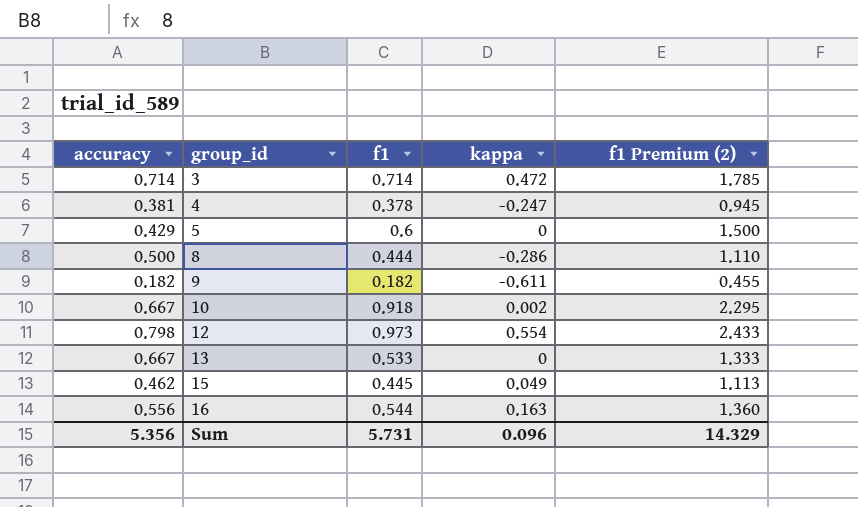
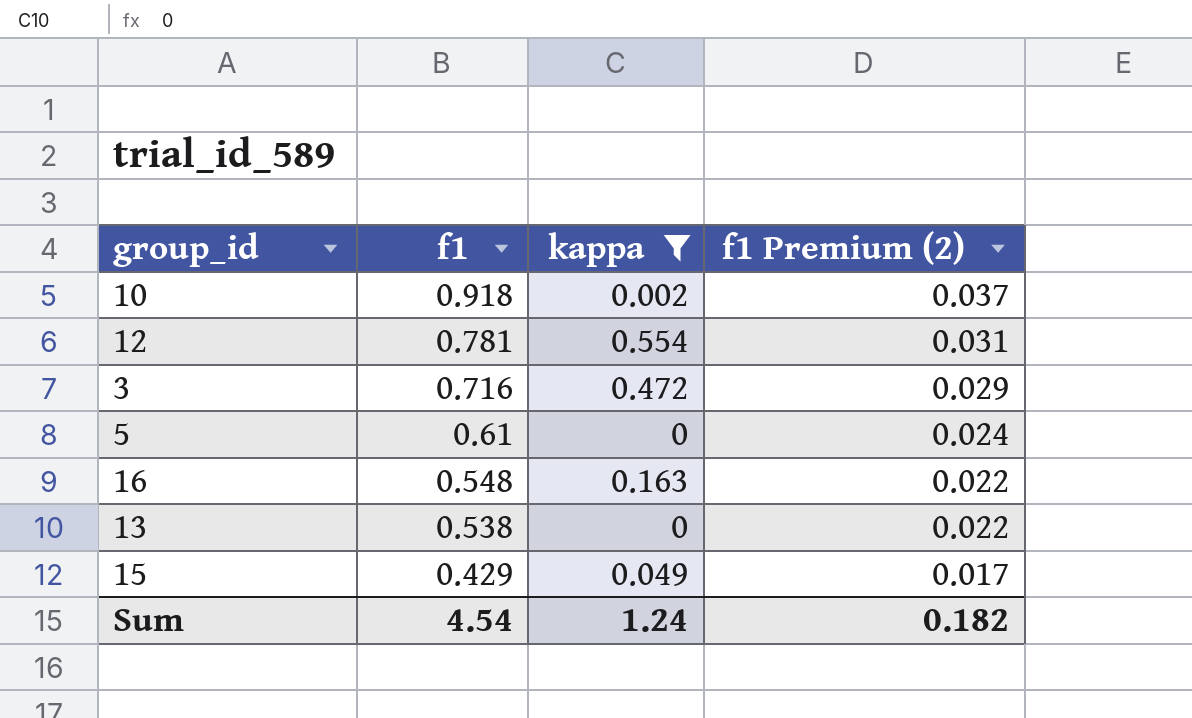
filter: none -> kappa >= 0
row order: group_id ascending -> f1 descending
column accuracy | position: 1 -> none
column f1 Premium (2) | formula: [f1] * 2.5 -> [f1] * 0.04
12 | f1: 0.973 -> 0.781
3 | f1: 0.714 -> 0.716
5 | f1: 0.6 -> 0.61
16 | f1: 0.544 -> 0.548
13 | f1: 0.533 -> 0.538
15 | f1: 0.445 -> 0.429
Sum | f1: 5.731 -> 4.54
Sum | kappa: 0.096 -> 1.24
Sum | f1 Premium (2): 14.329 -> 0.182

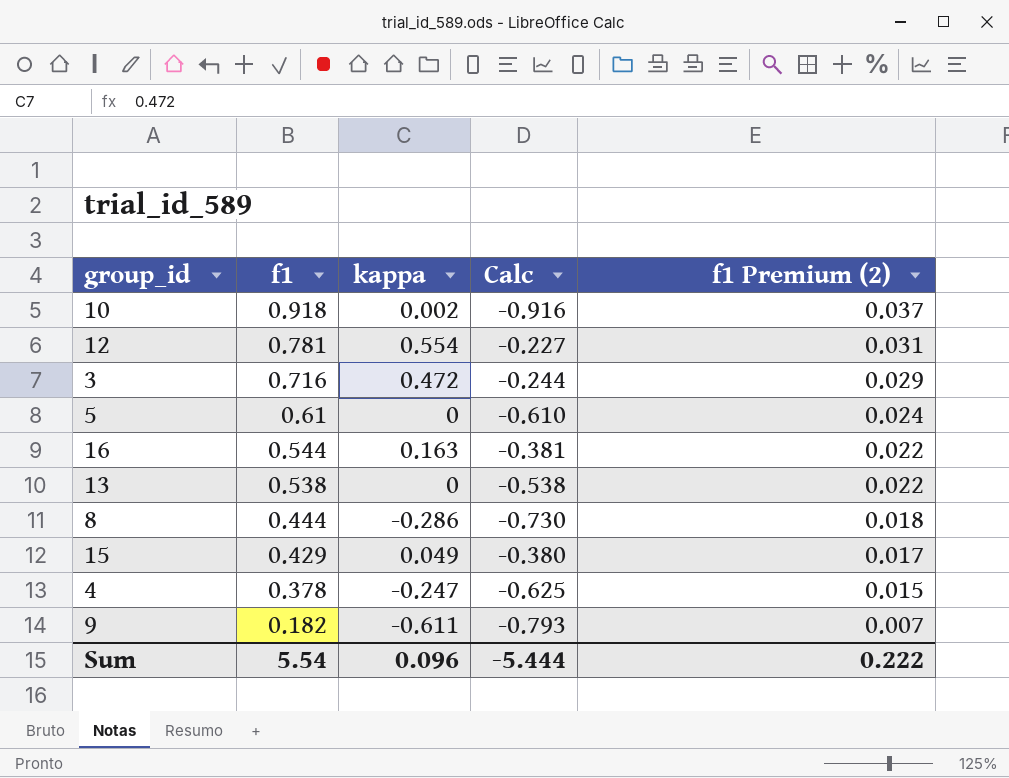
filter: kappa >= 0 -> none
column Calc | formula: none -> [kappa] - [f1]
16 | f1: 0.548 -> 0.544
Sum | f1: 4.54 -> 5.54
Sum | kappa: 1.24 -> 0.096
Sum | f1 Premium (2): 0.182 -> 0.222

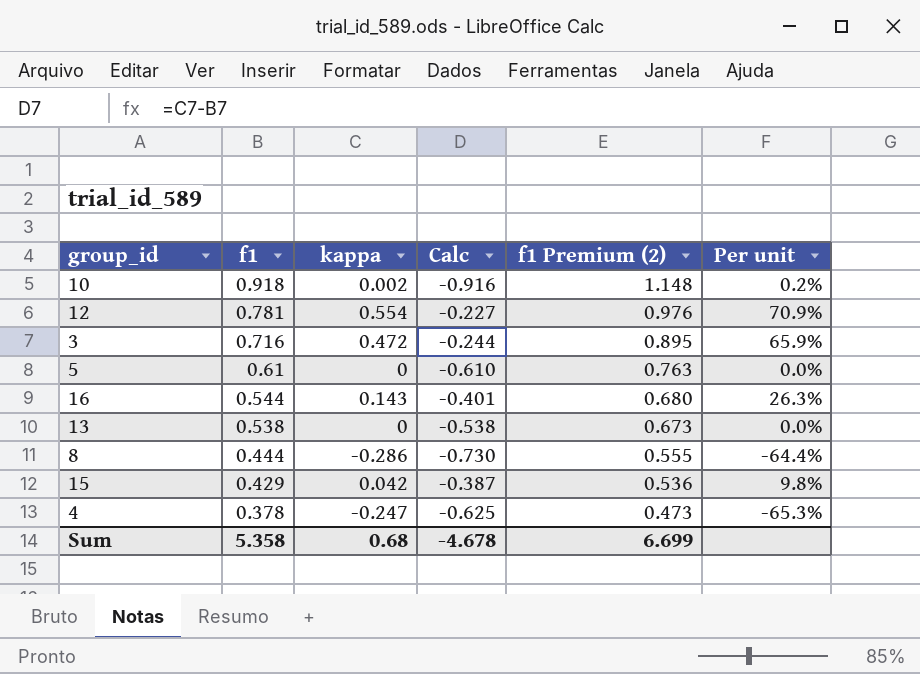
column f1 Premium (2) | formula: [f1] * 0.04 -> [f1] * 1.25
column Per unit | formula: none -> [kappa] / [f1]
row 9: 0.182 | -0.611 | -0.793 | 0.007 -> none
16 | kappa: 0.163 -> 0.143
16 | Calc: -0.381 -> -0.401
15 | kappa: 0.049 -> 0.042
15 | Calc: -0.380 -> -0.387
Sum | f1: 5.54 -> 5.358
Sum | kappa: 0.096 -> 0.68
Sum | Calc: -5.444 -> -4.678
Sum | f1 Premium (2): 0.222 -> 6.699

